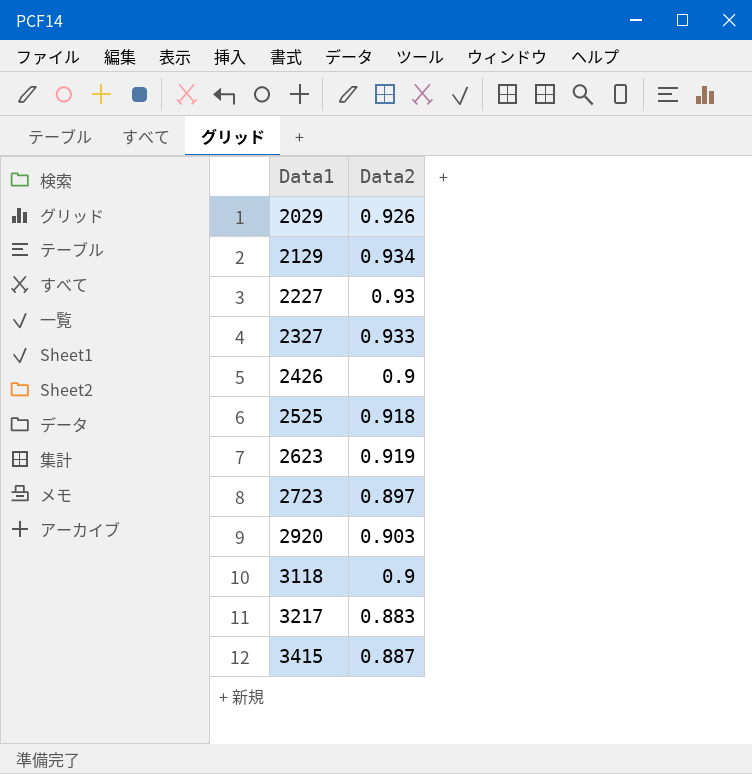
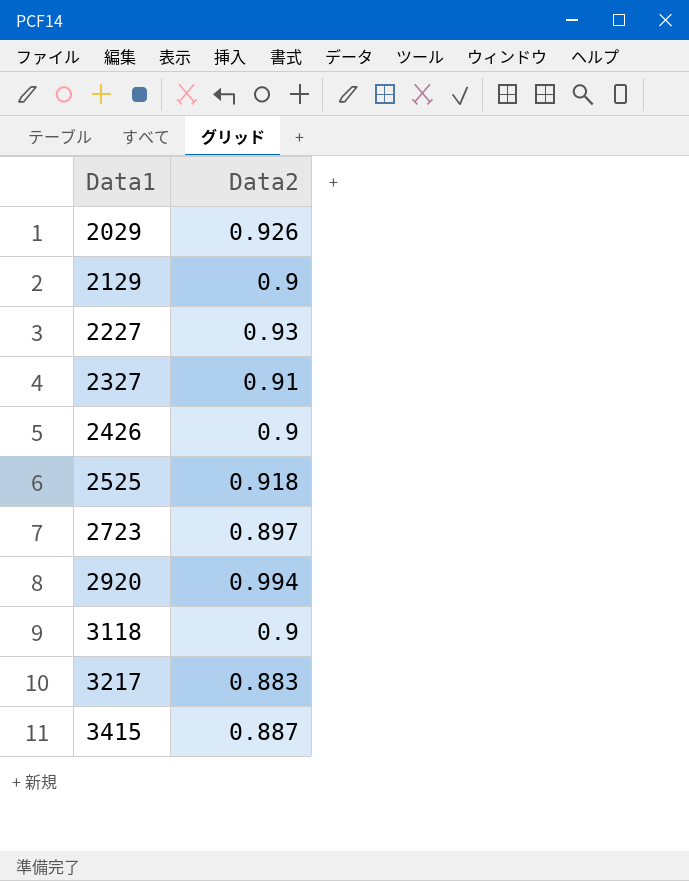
row 2623: 0.919 -> none
2129 | Data2: 0.934 -> 0.9
2327 | Data2: 0.933 -> 0.91
2920 | Data2: 0.903 -> 0.994

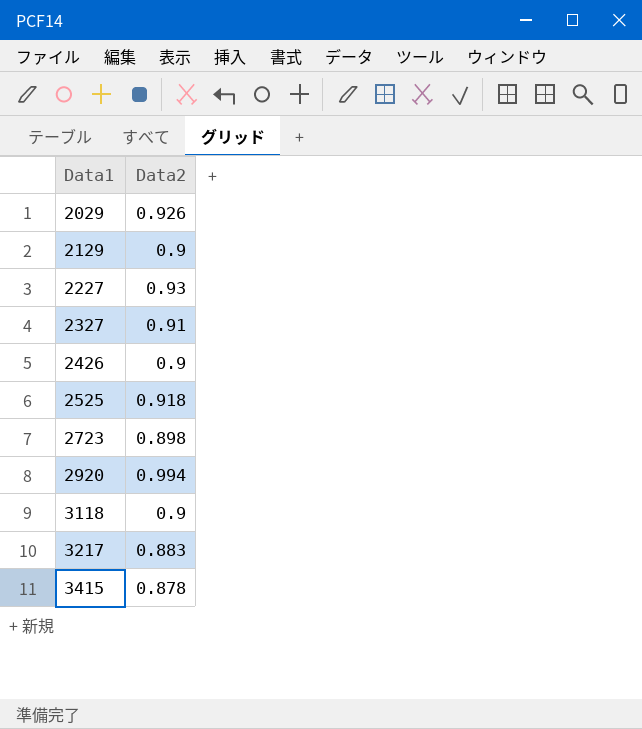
2723 | Data2: 0.897 -> 0.898
3415 | Data2: 0.887 -> 0.878

